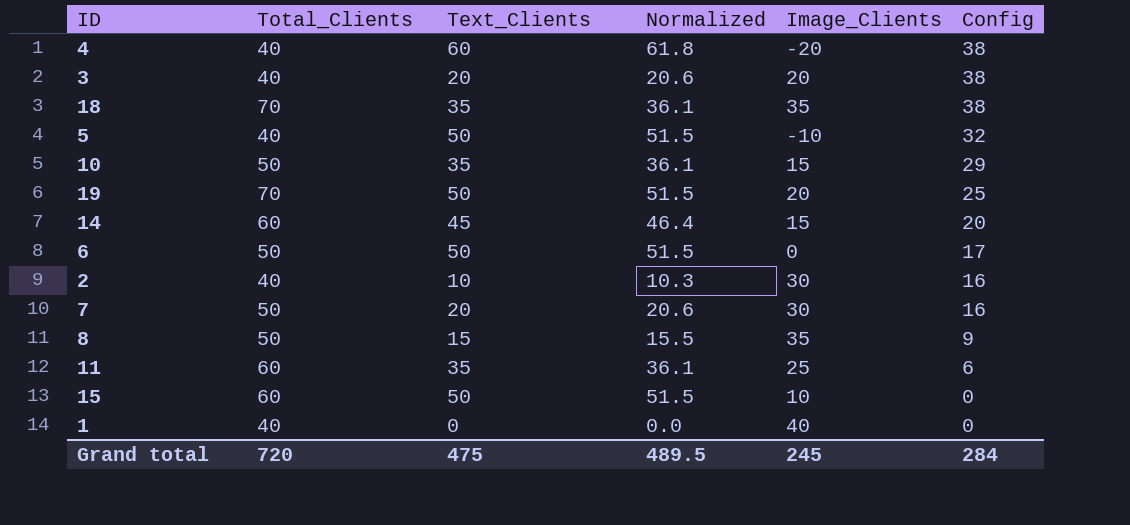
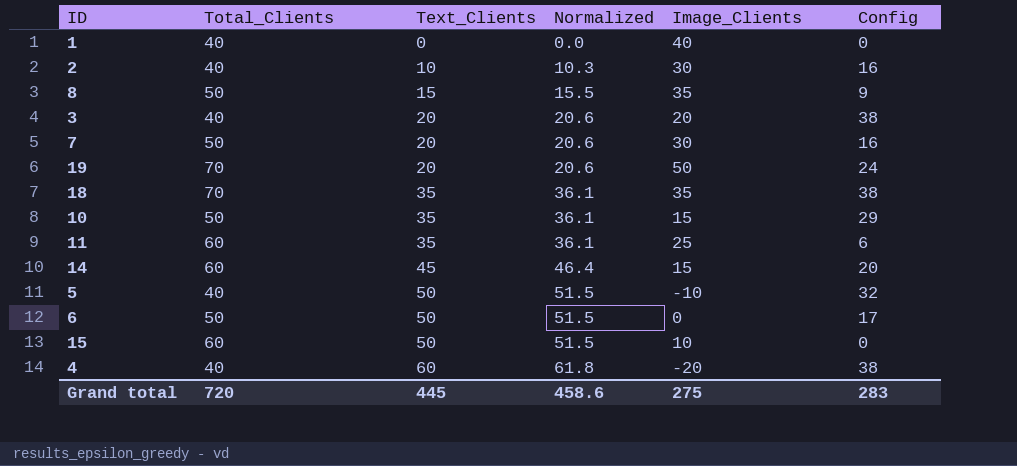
row order: Config descending -> Text_Clients ascending
19 | Text_Clients: 50 -> 20
19 | Normalized: 51.5 -> 20.6
19 | Image_Clients: 20 -> 50
19 | Config: 25 -> 24
Grand total | Text_Clients: 475 -> 445
Grand total | Normalized: 489.5 -> 458.6
Grand total | Image_Clients: 245 -> 275
Grand total | Config: 284 -> 283

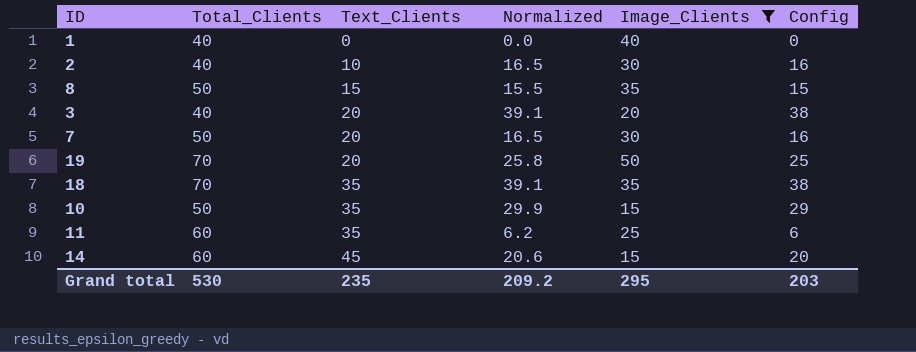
filter: none -> Image_Clients >= 15
column Normalized | formula: [Text_Clients] * 1.03 -> [Config] * 1.03
8 | Config: 9 -> 15
19 | Config: 24 -> 25
Grand total | Total_Clients: 720 -> 530
Grand total | Text_Clients: 445 -> 235
Grand total | Normalized: 458.6 -> 209.2
Grand total | Image_Clients: 275 -> 295
Grand total | Config: 283 -> 203

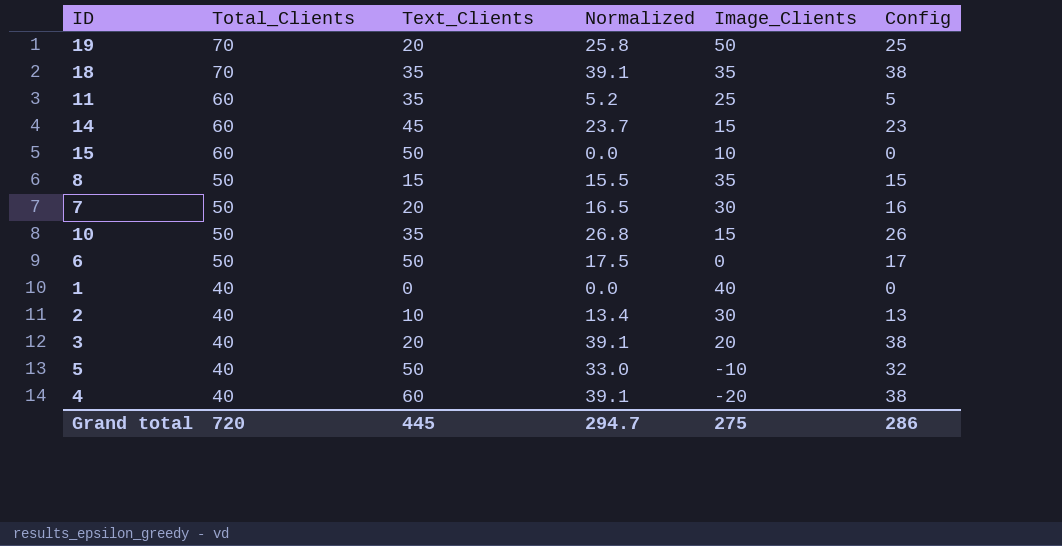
filter: Image_Clients >= 15 -> none
row order: Text_Clients ascending -> Total_Clients descending
11 | Normalized: 6.2 -> 5.2
11 | Config: 6 -> 5
14 | Normalized: 20.6 -> 23.7
14 | Config: 20 -> 23
10 | Normalized: 29.9 -> 26.8
10 | Config: 29 -> 26
2 | Normalized: 16.5 -> 13.4
2 | Config: 16 -> 13
Grand total | Total_Clients: 530 -> 720
Grand total | Text_Clients: 235 -> 445
Grand total | Normalized: 209.2 -> 294.7
Grand total | Image_Clients: 295 -> 275
Grand total | Config: 203 -> 286

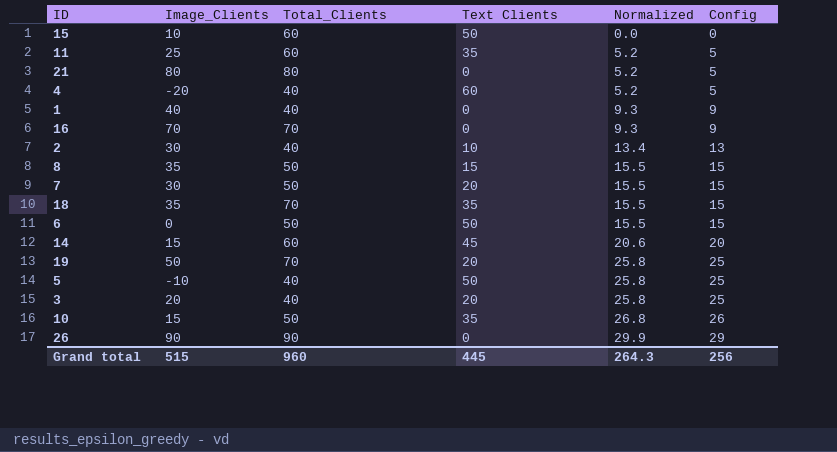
row order: Total_Clients descending -> Normalized ascending
column Image_Clients | position: 5 -> 2
column name: Text_Clients -> Text Clients
row 21: none -> 80 | 80 | 0 | 5.2 | 5
4 | Normalized: 39.1 -> 5.2
4 | Config: 38 -> 5
1 | Normalized: 0.0 -> 9.3
1 | Config: 0 -> 9
row 16: none -> 70 | 70 | 0 | 9.3 | 9
7 | Normalized: 16.5 -> 15.5
7 | Config: 16 -> 15
18 | Normalized: 39.1 -> 15.5
18 | Config: 38 -> 15
6 | Normalized: 17.5 -> 15.5
6 | Config: 17 -> 15
14 | Normalized: 23.7 -> 20.6
14 | Config: 23 -> 20
5 | Normalized: 33.0 -> 25.8
5 | Config: 32 -> 25
3 | Normalized: 39.1 -> 25.8
3 | Config: 38 -> 25
row 26: none -> 90 | 90 | 0 | 29.9 | 29
Grand total | Image_Clients: 275 -> 515
Grand total | Total_Clients: 720 -> 960
Grand total | Normalized: 294.7 -> 264.3
Grand total | Config: 286 -> 256

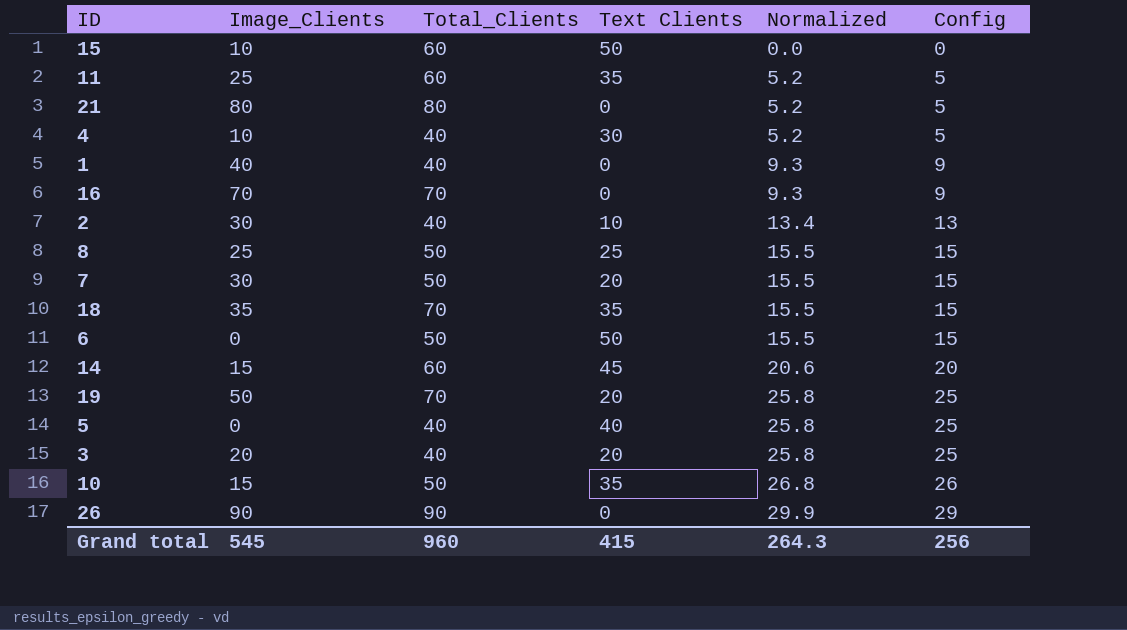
4 | Image_Clients: -20 -> 10
4 | Text Clients: 60 -> 30
8 | Image_Clients: 35 -> 25
8 | Text Clients: 15 -> 25
5 | Image_Clients: -10 -> 0
5 | Text Clients: 50 -> 40
Grand total | Image_Clients: 515 -> 545
Grand total | Text Clients: 445 -> 415

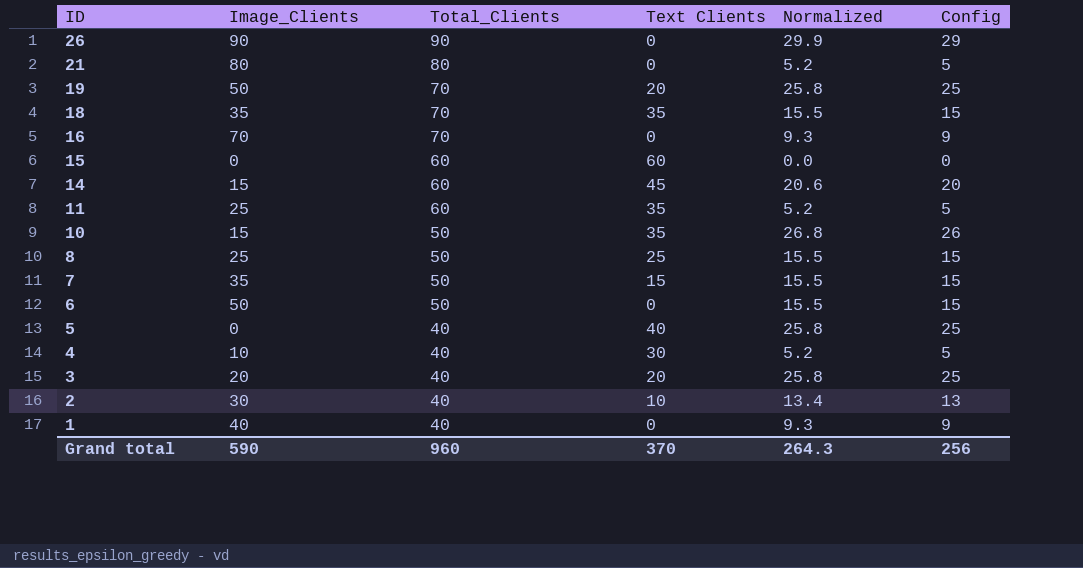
row order: Normalized ascending -> ID descending
15 | Image_Clients: 10 -> 0
15 | Text Clients: 50 -> 60
7 | Image_Clients: 30 -> 35
7 | Text Clients: 20 -> 15
6 | Image_Clients: 0 -> 50
6 | Text Clients: 50 -> 0
Grand total | Image_Clients: 545 -> 590
Grand total | Text Clients: 415 -> 370

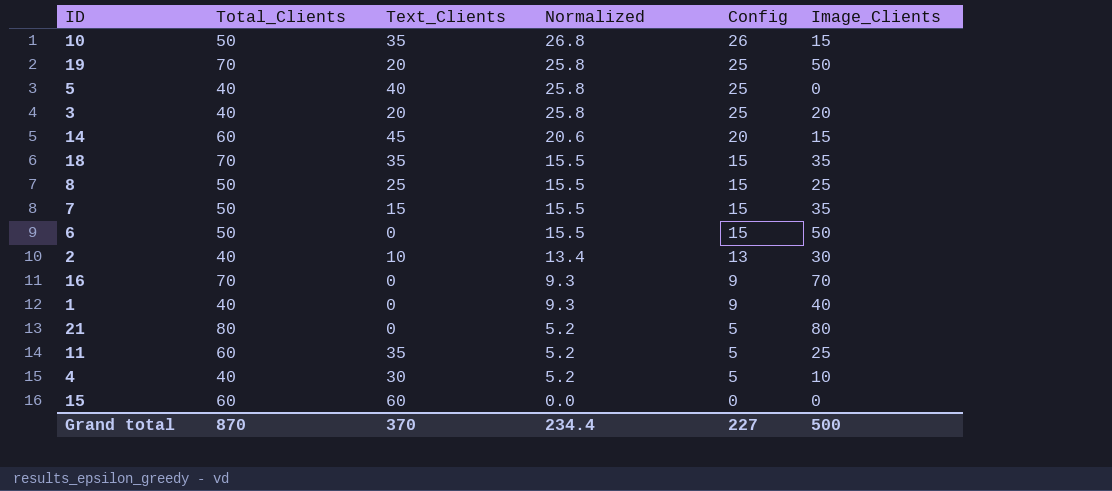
row order: ID descending -> Normalized descending
column name: Text Clients -> Text_Clients
column Image_Clients | position: 2 -> 6
row 26: 90 | 90 | 0 | 29.9 | 29 -> none
Grand total | Total_Clients: 960 -> 870
Grand total | Normalized: 264.3 -> 234.4
Grand total | Config: 256 -> 227
Grand total | Image_Clients: 590 -> 500

